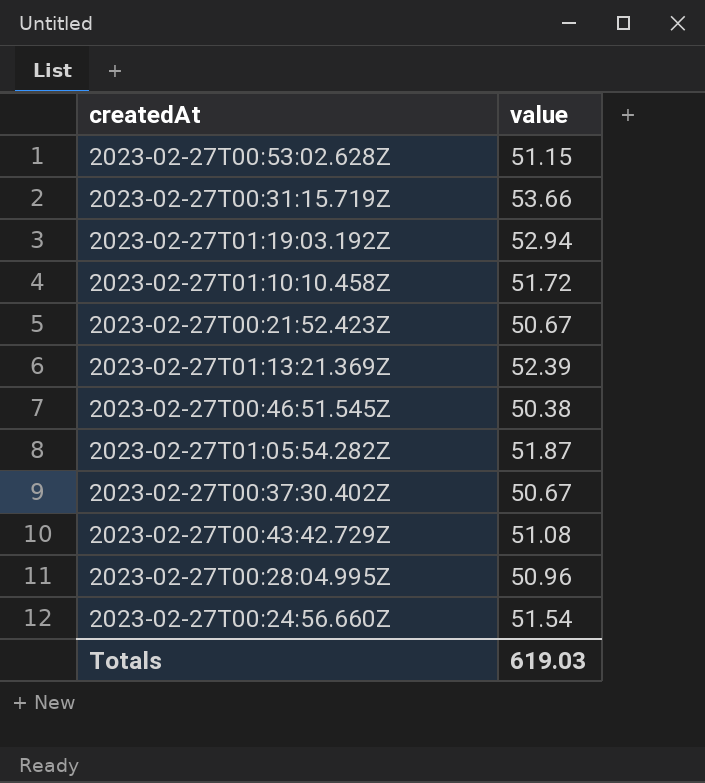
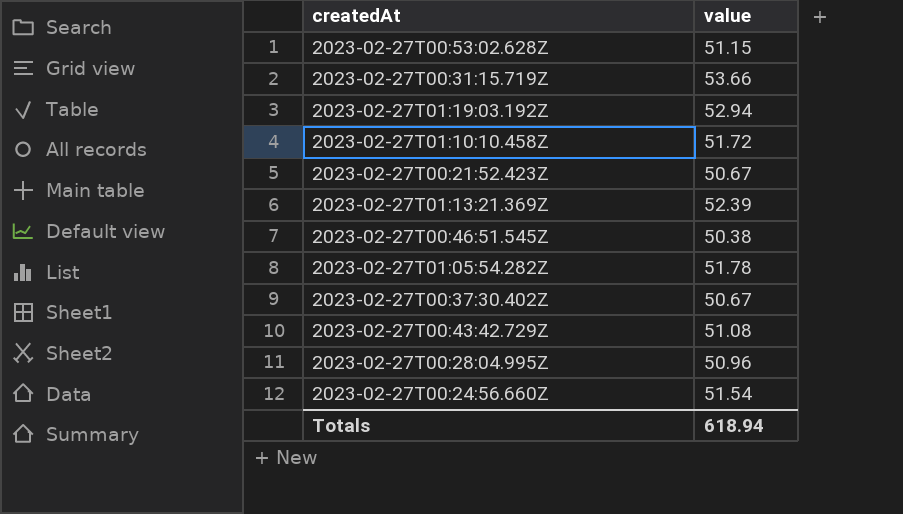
2023-02-27T01:05:54.282Z | value: 51.87 -> 51.78
Totals | value: 619.03 -> 618.94

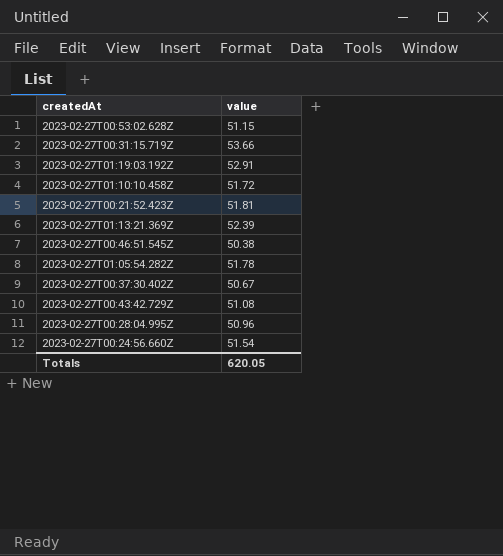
2023-02-27T01:19:03.192Z | value: 52.94 -> 52.91
2023-02-27T00:21:52.423Z | value: 50.67 -> 51.81
Totals | value: 618.94 -> 620.05

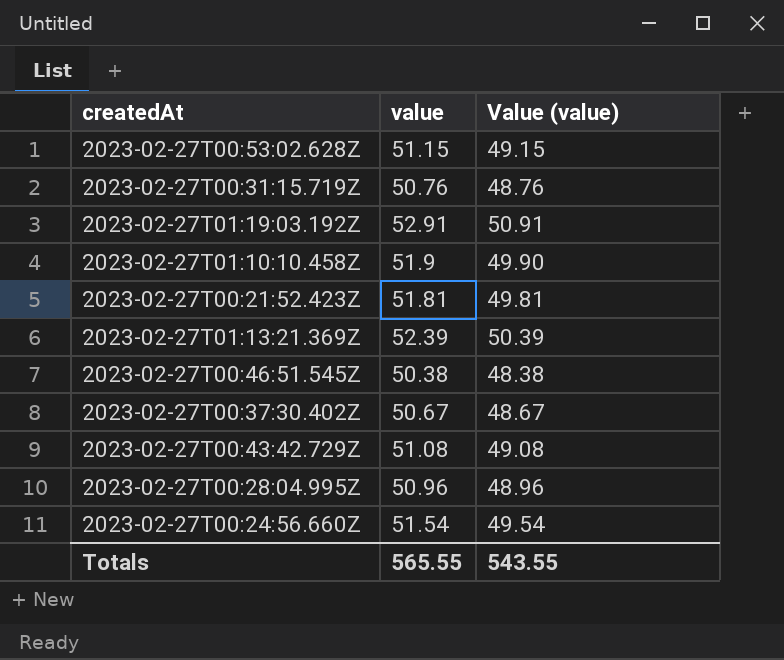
column Value (value) | formula: none -> [value] - 2
row 2023-02-27T01:05:54.282Z: 51.78 -> none
2023-02-27T00:31:15.719Z | value: 53.66 -> 50.76
2023-02-27T01:10:10.458Z | value: 51.72 -> 51.9
Totals | value: 620.05 -> 565.55

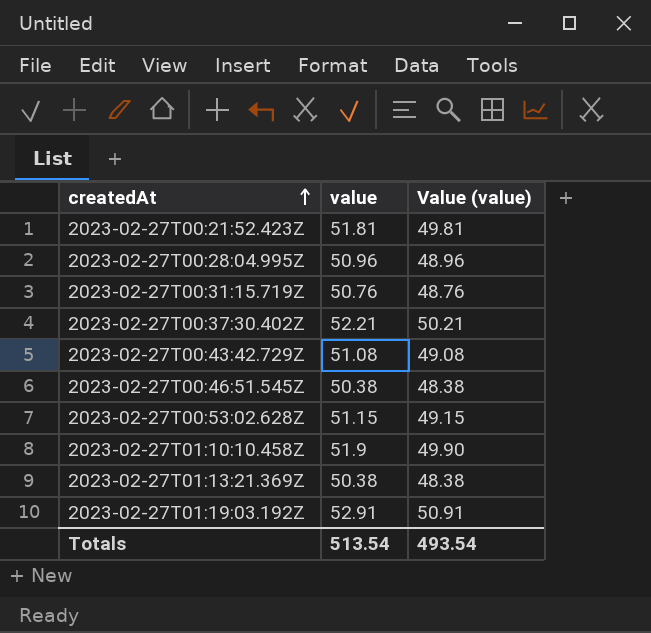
row order: none -> createdAt ascending
row 2023-02-27T00:24:56.660Z: 51.54 | 49.54 -> none
2023-02-27T00:37:30.402Z | value: 50.67 -> 52.21
2023-02-27T00:37:30.402Z | Value (value): 48.67 -> 50.21
2023-02-27T01:13:21.369Z | value: 52.39 -> 50.38
2023-02-27T01:13:21.369Z | Value (value): 50.39 -> 48.38
Totals | value: 565.55 -> 513.54
Totals | Value (value): 543.55 -> 493.54

